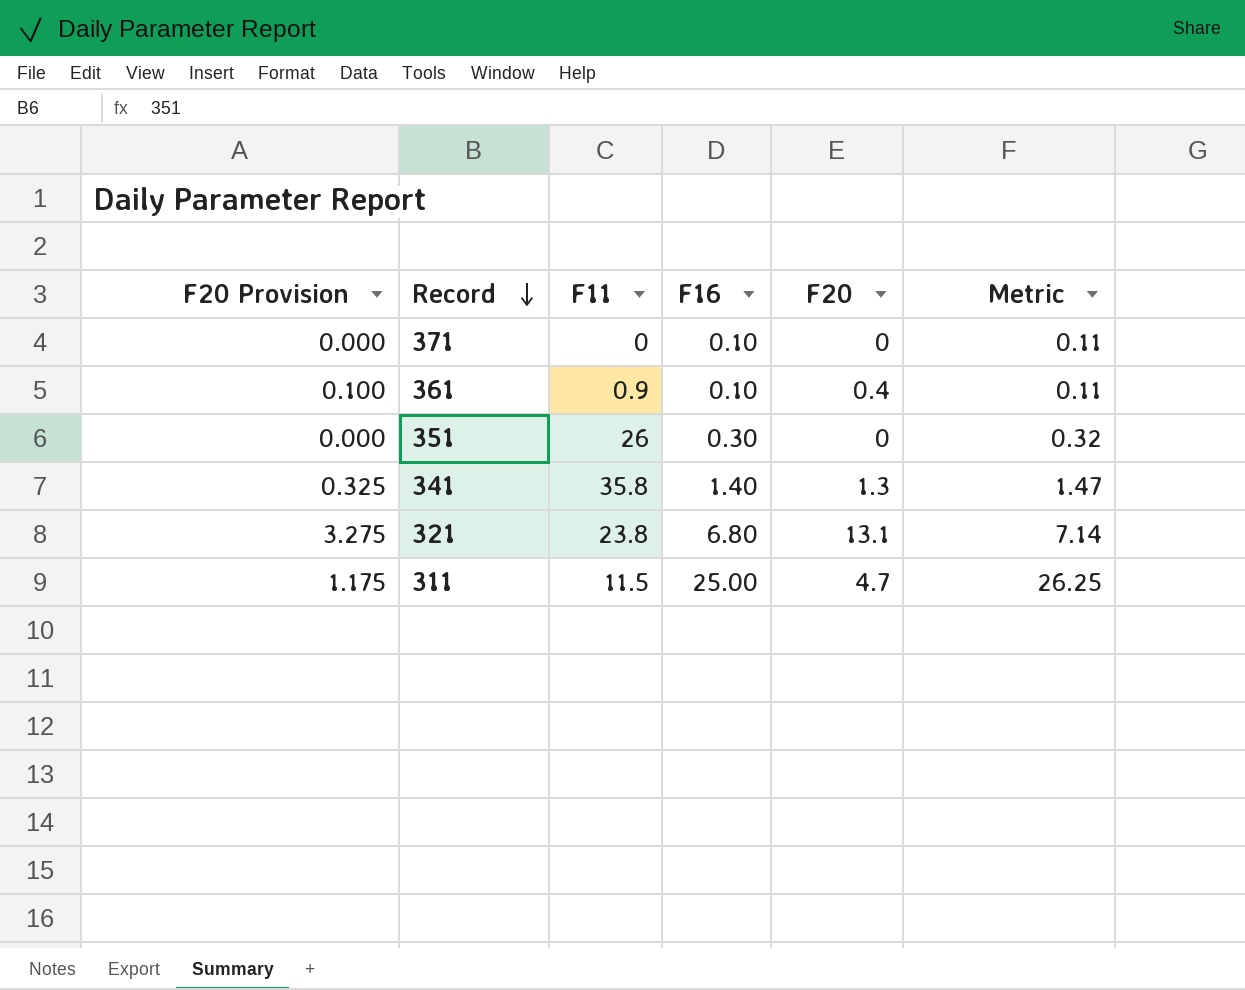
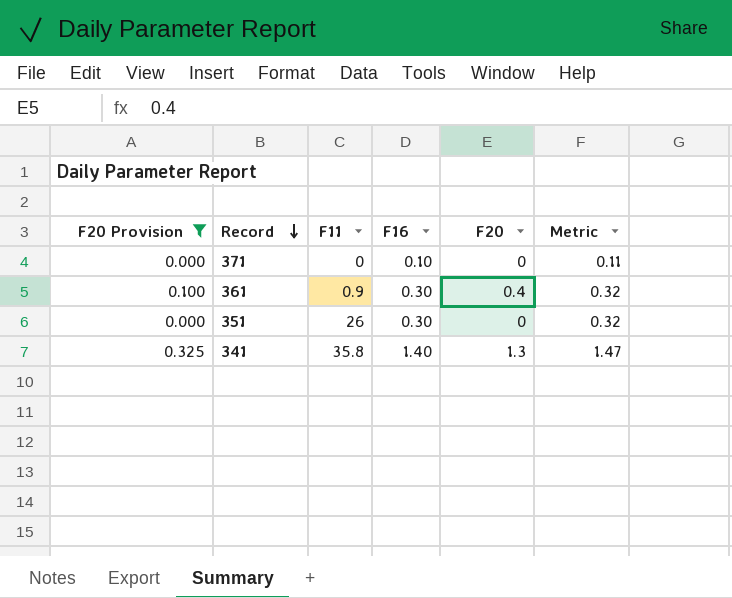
filter: none -> F20 Provision <= 0.325
361 | F16: 0.10 -> 0.30
361 | Metric: 0.11 -> 0.32

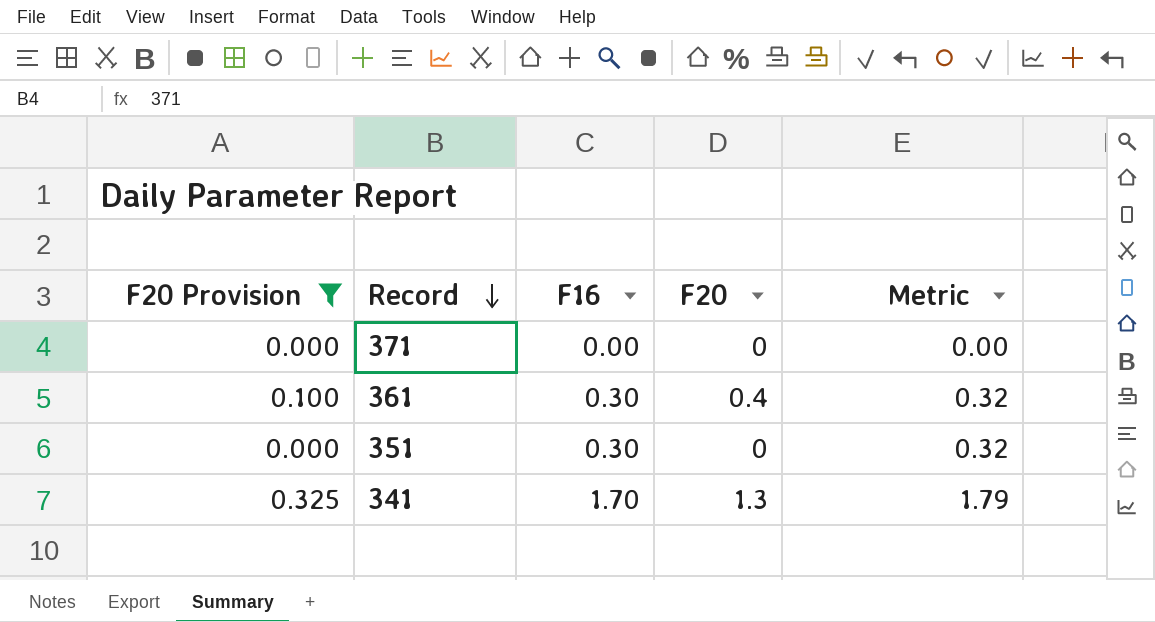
column F11 | position: 3 -> none
371 | F16: 0.10 -> 0.00
371 | Metric: 0.11 -> 0.00
341 | F16: 1.40 -> 1.70
341 | Metric: 1.47 -> 1.79

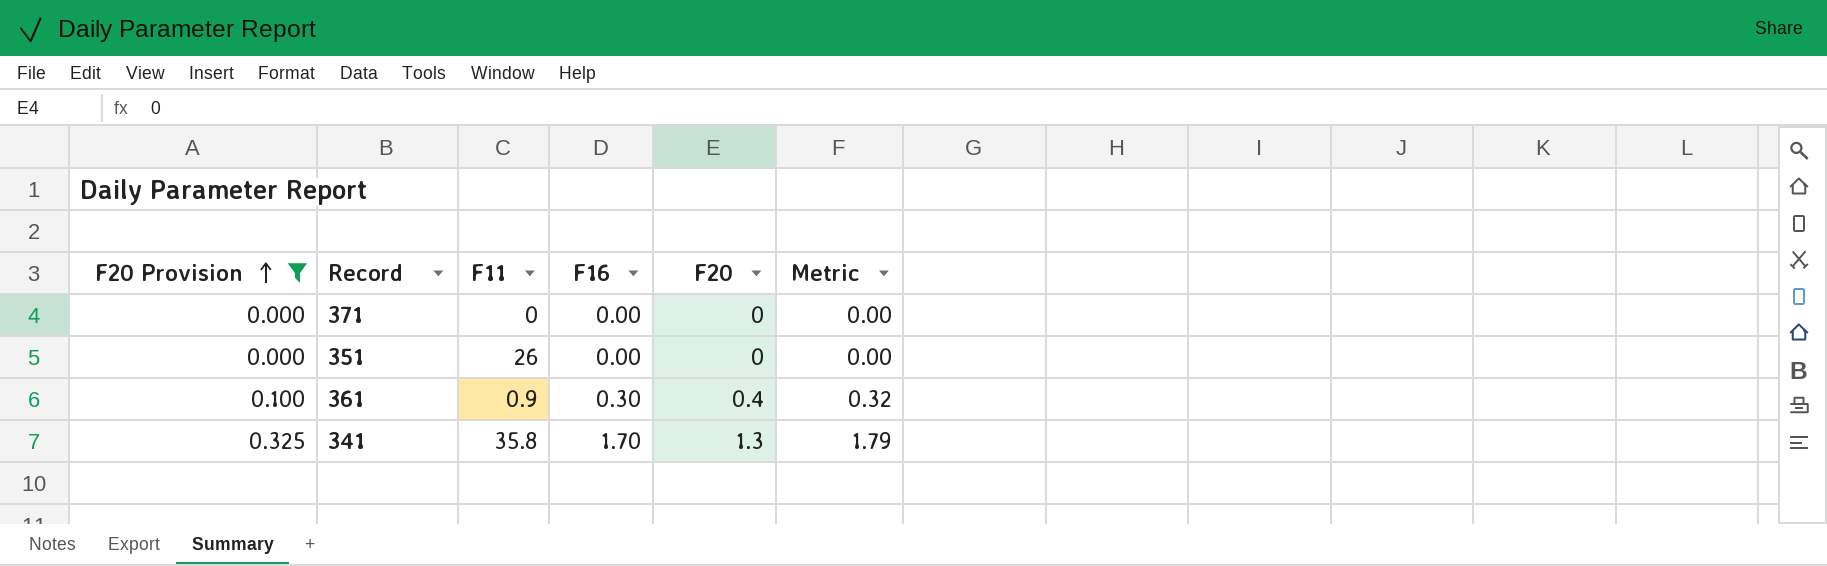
row order: Record descending -> F20 Provision ascending
column F11 | position: none -> 3
351 | F16: 0.30 -> 0.00
351 | Metric: 0.32 -> 0.00

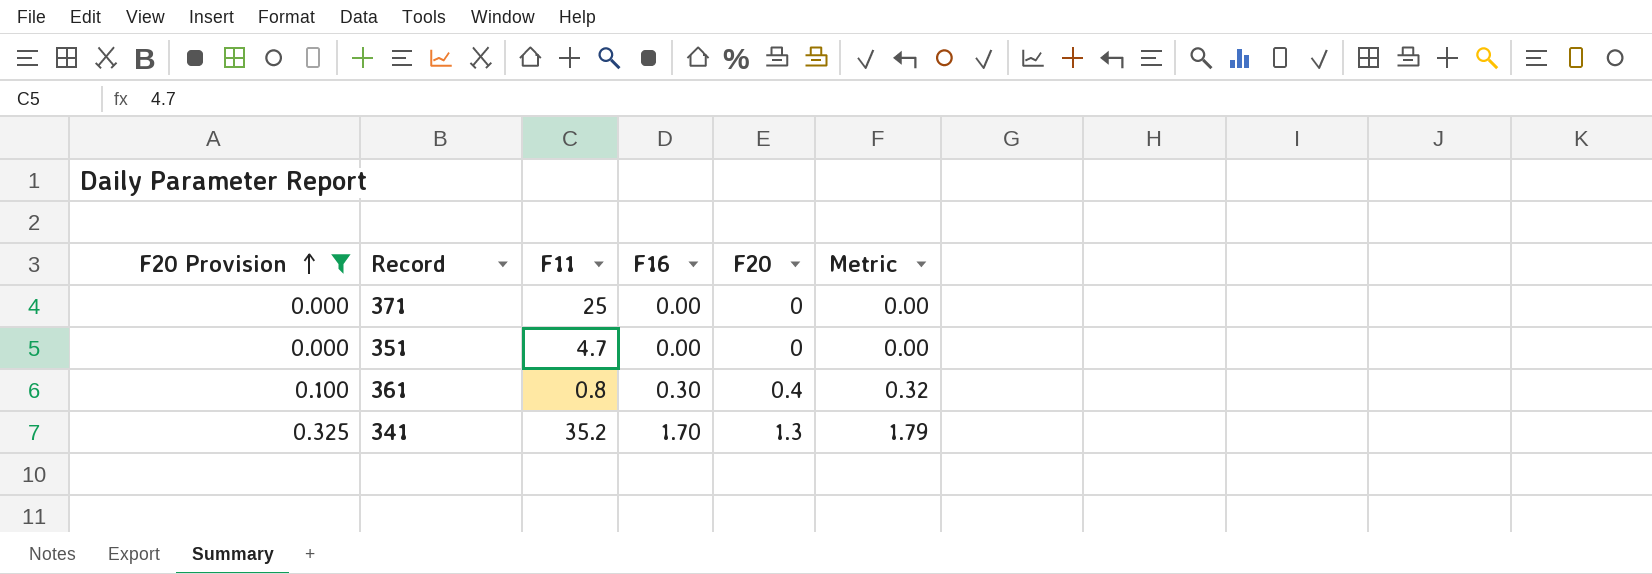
371 | F11: 0 -> 25
351 | F11: 26 -> 4.7
361 | F11: 0.9 -> 0.8
341 | F11: 35.8 -> 35.2

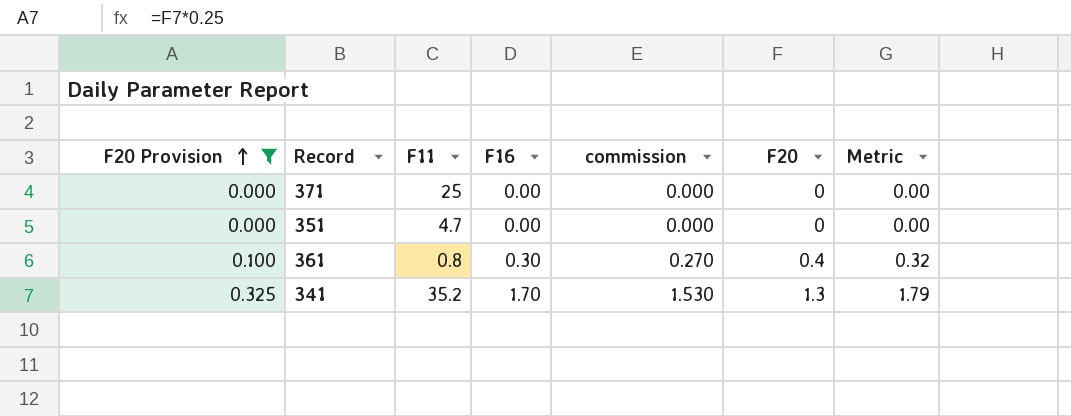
column commission | formula: none -> [F16] * 0.9

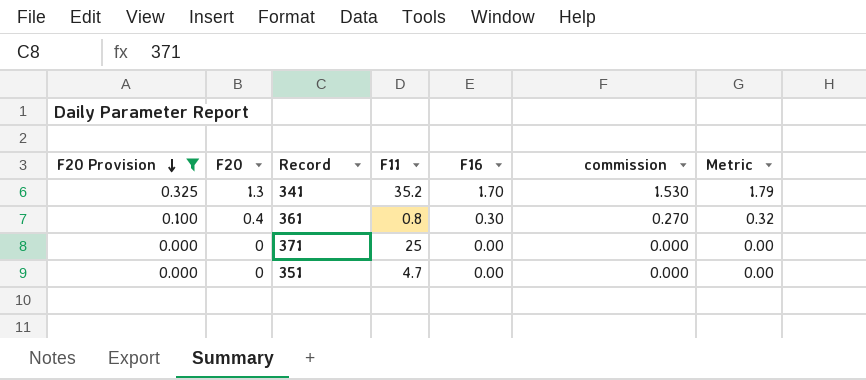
row order: F20 Provision ascending -> F20 Provision descending
column F20 | position: 6 -> 2

